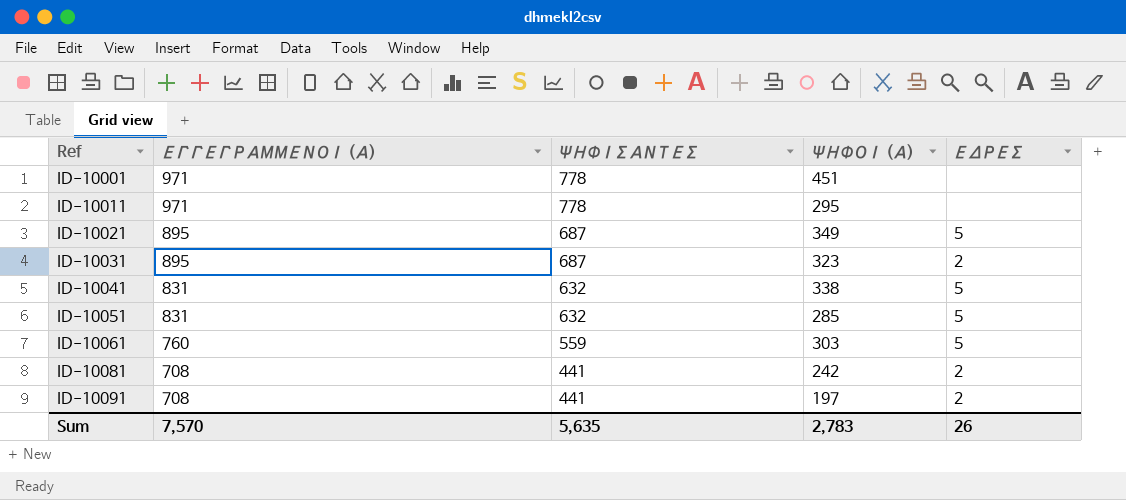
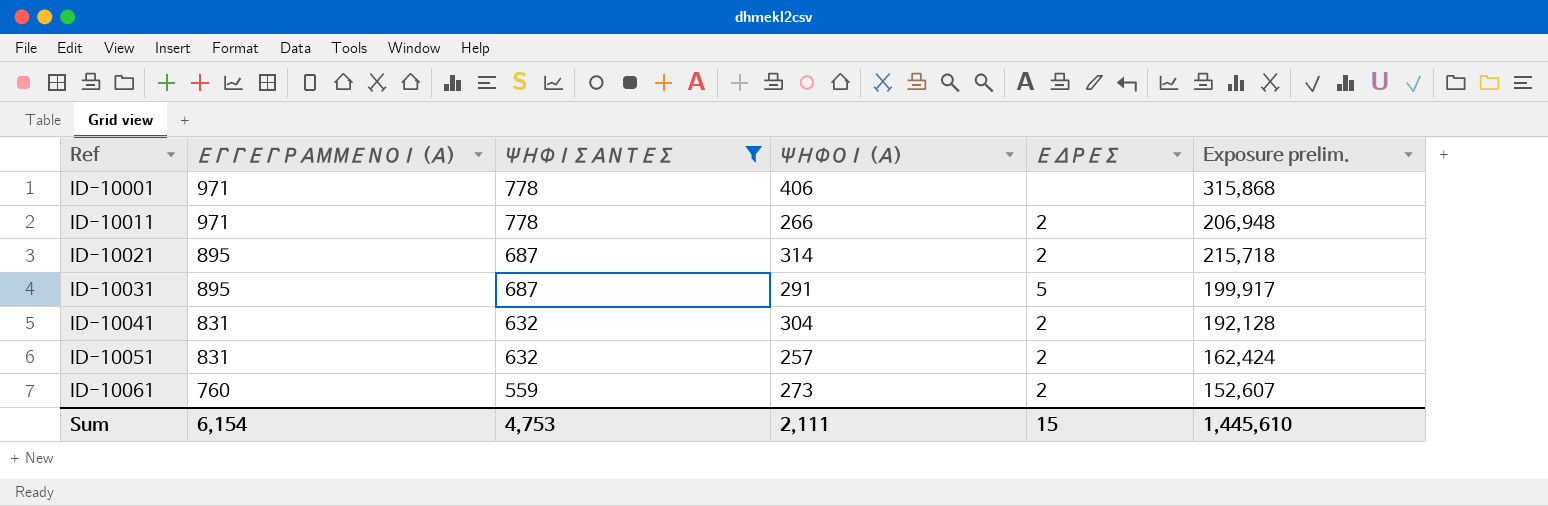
filter: none -> ΨΗΦΙΣΑΝΤΕΣ != 441
column Exposure prelim. | formula: none -> [ΨΗΦΙΣΑΝΤΕΣ] * [ΨΗΦΟΙ (Α)]
ID-10001 | ΨΗΦΟΙ (Α): 451 -> 406
ID-10011 | ΨΗΦΟΙ (Α): 295 -> 266
ID-10011 | ΕΔΡΕΣ: none -> 2
ID-10021 | ΨΗΦΟΙ (Α): 349 -> 314
ID-10021 | ΕΔΡΕΣ: 5 -> 2
ID-10031 | ΨΗΦΟΙ (Α): 323 -> 291
ID-10031 | ΕΔΡΕΣ: 2 -> 5
ID-10041 | ΨΗΦΟΙ (Α): 338 -> 304
ID-10041 | ΕΔΡΕΣ: 5 -> 2
ID-10051 | ΨΗΦΟΙ (Α): 285 -> 257
ID-10051 | ΕΔΡΕΣ: 5 -> 2
ID-10061 | ΨΗΦΟΙ (Α): 303 -> 273
ID-10061 | ΕΔΡΕΣ: 5 -> 2
Sum | ΕΓΓΕΓΡΑΜΜΕΝΟΙ (Α): 7,570 -> 6,154
Sum | ΨΗΦΙΣΑΝΤΕΣ: 5,635 -> 4,753
Sum | ΨΗΦΟΙ (Α): 2,783 -> 2,111
Sum | ΕΔΡΕΣ: 26 -> 15

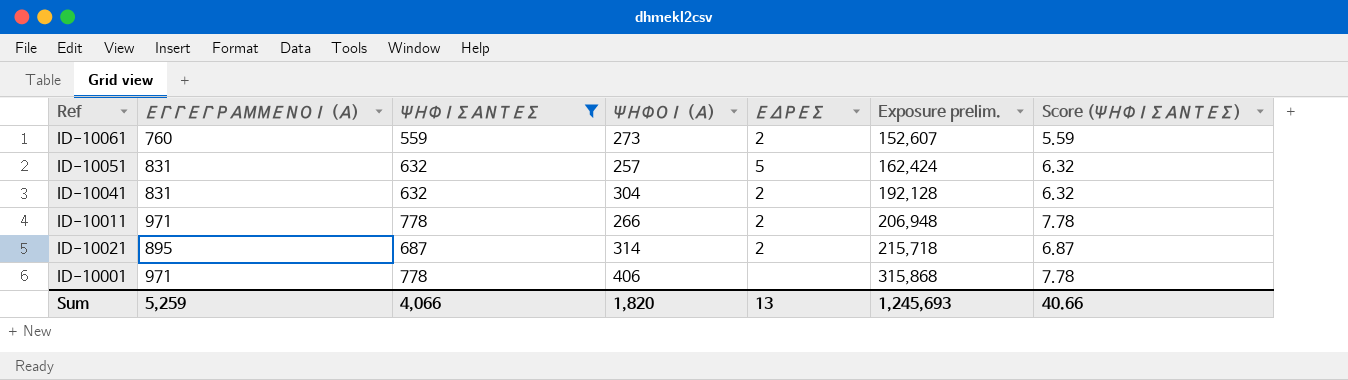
row order: Ref ascending -> Exposure prelim. ascending
column Score (ΨΗΦΙΣΑΝΤΕΣ) | formula: none -> [ΨΗΦΙΣΑΝΤΕΣ] * 0.01
row ID-10031: 895 | 687 | 291 | 5 | 199,917 -> none
ID-10051 | ΕΔΡΕΣ: 2 -> 5
Sum | ΕΓΓΕΓΡΑΜΜΕΝΟΙ (Α): 6,154 -> 5,259
Sum | ΨΗΦΙΣΑΝΤΕΣ: 4,753 -> 4,066
Sum | ΨΗΦΟΙ (Α): 2,111 -> 1,820
Sum | ΕΔΡΕΣ: 15 -> 13
Sum | Exposure prelim.: 1,445,610 -> 1,245,693

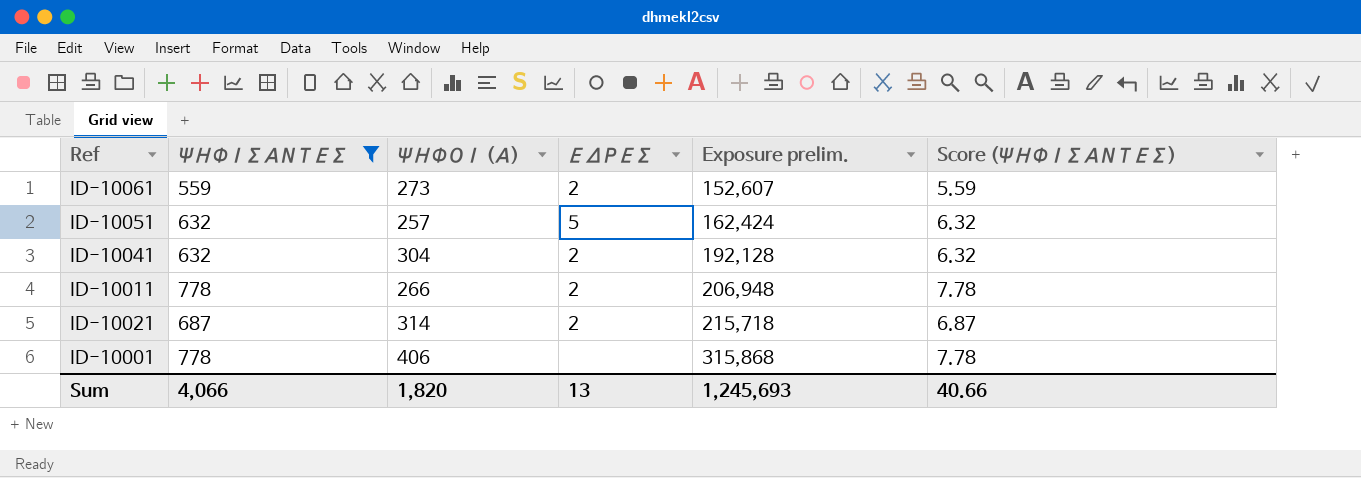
column ΕΓΓΕΓΡΑΜΜΕΝΟΙ (Α) | position: 2 -> none

